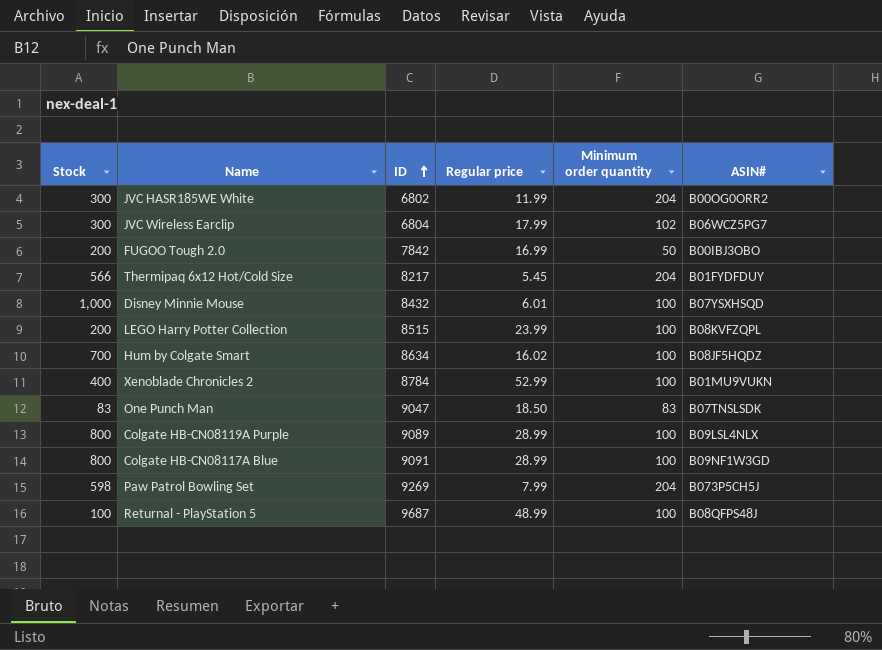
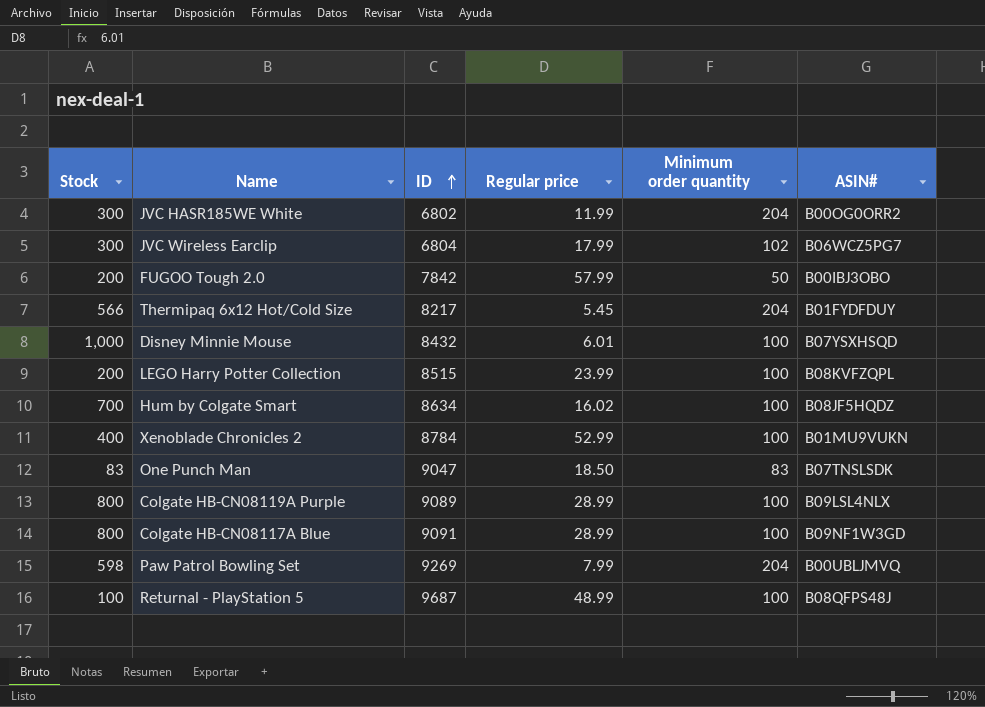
FUGOO Tough 2.0 | Regular price: 16.99 -> 57.99
Paw Patrol Bowling Set | ASIN#: B073P5CH5J -> B00UBLJMVQ

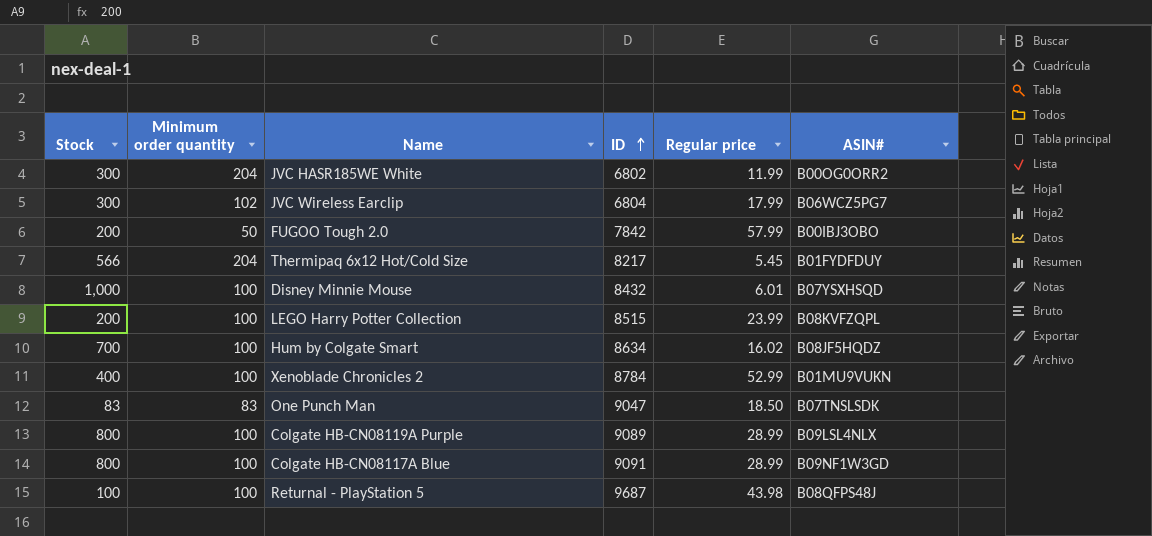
column Minimum order quantity | position: 5 -> 2
row Paw Patrol Bowling Set: 598 | 9269 | 7.99 | 204 | B00UBLJMVQ -> none
Returnal - PlayStation 5 | Regular price: 48.99 -> 43.98

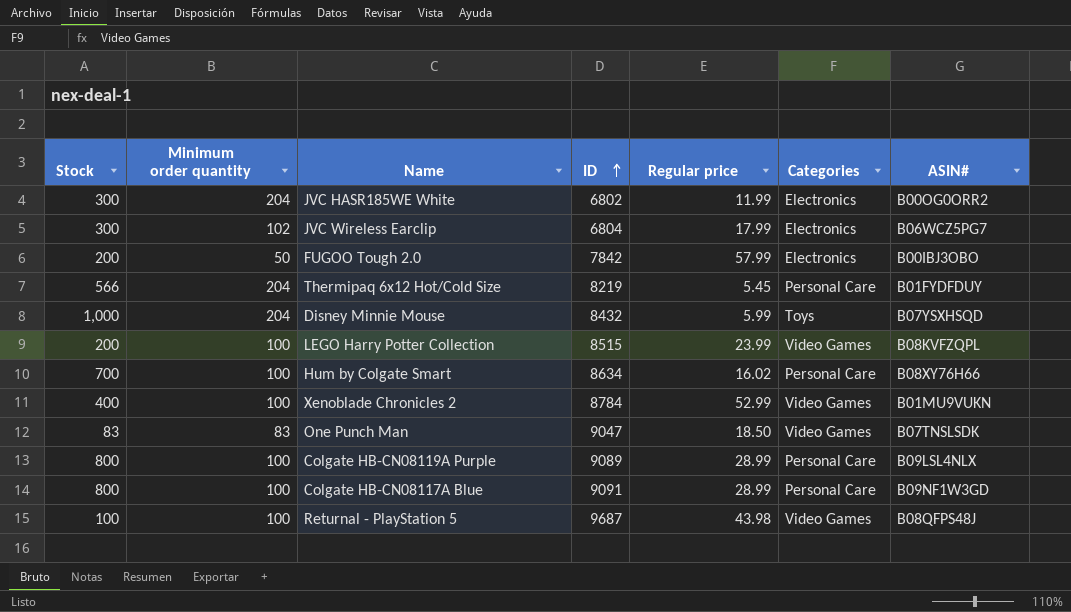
column Categories | position: none -> 6
Thermipaq 6x12 Hot/Cold Size | ID: 8217 -> 8219
Disney Minnie Mouse | Minimum order quantity: 100 -> 204
Disney Minnie Mouse | Regular price: 6.01 -> 5.99
Hum by Colgate Smart | ASIN#: B08JF5HQDZ -> B08XY76H66

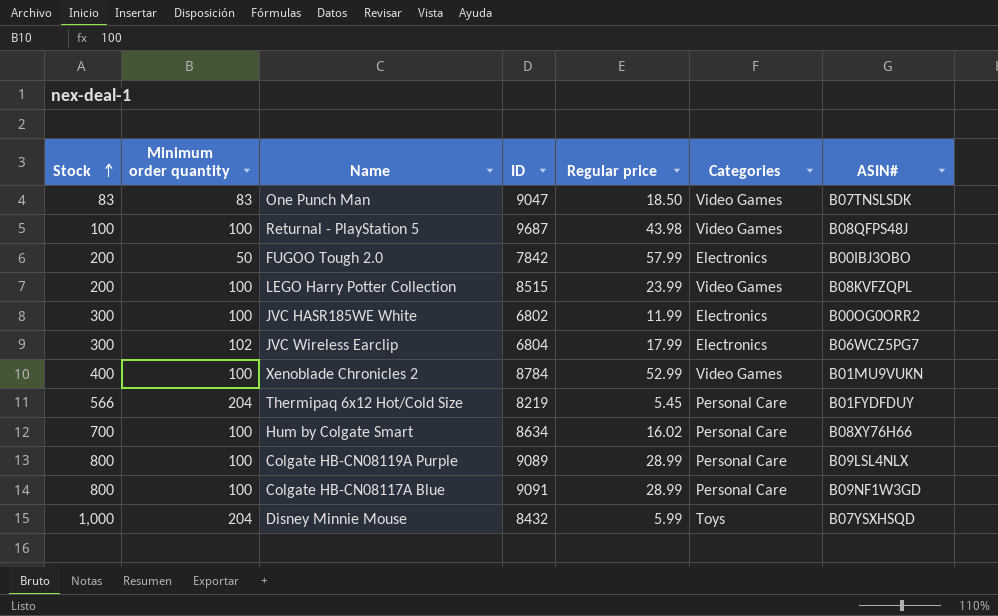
row order: ID ascending -> Stock ascending
JVC HASR185WE White | Minimum order quantity: 204 -> 100

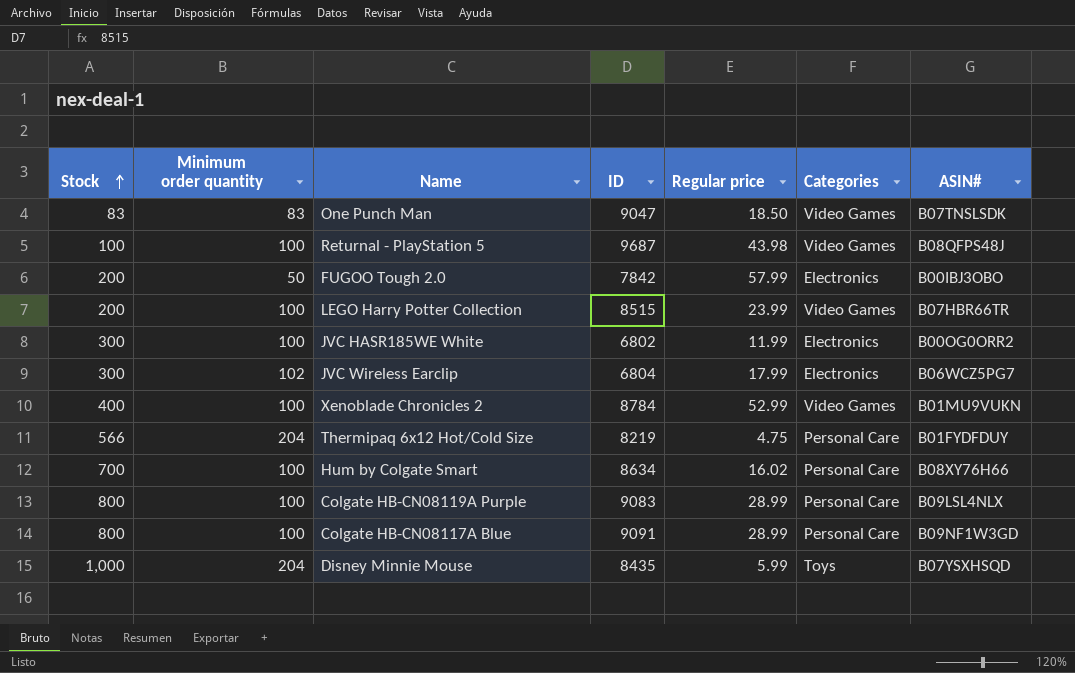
LEGO Harry Potter Collection | ASIN#: B08KVFZQPL -> B07HBR66TR
Thermipaq 6x12 Hot/Cold Size | Regular price: 5.45 -> 4.75
Colgate HB-CN08119A Purple | ID: 9089 -> 9083
Disney Minnie Mouse | ID: 8432 -> 8435

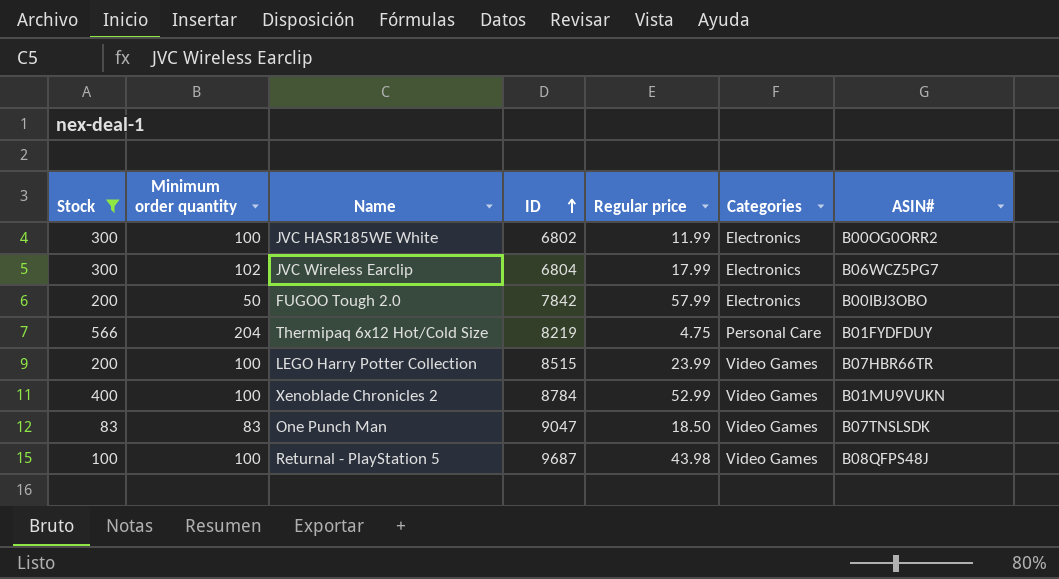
filter: none -> Stock <= 566
row order: Stock ascending -> ID ascending

